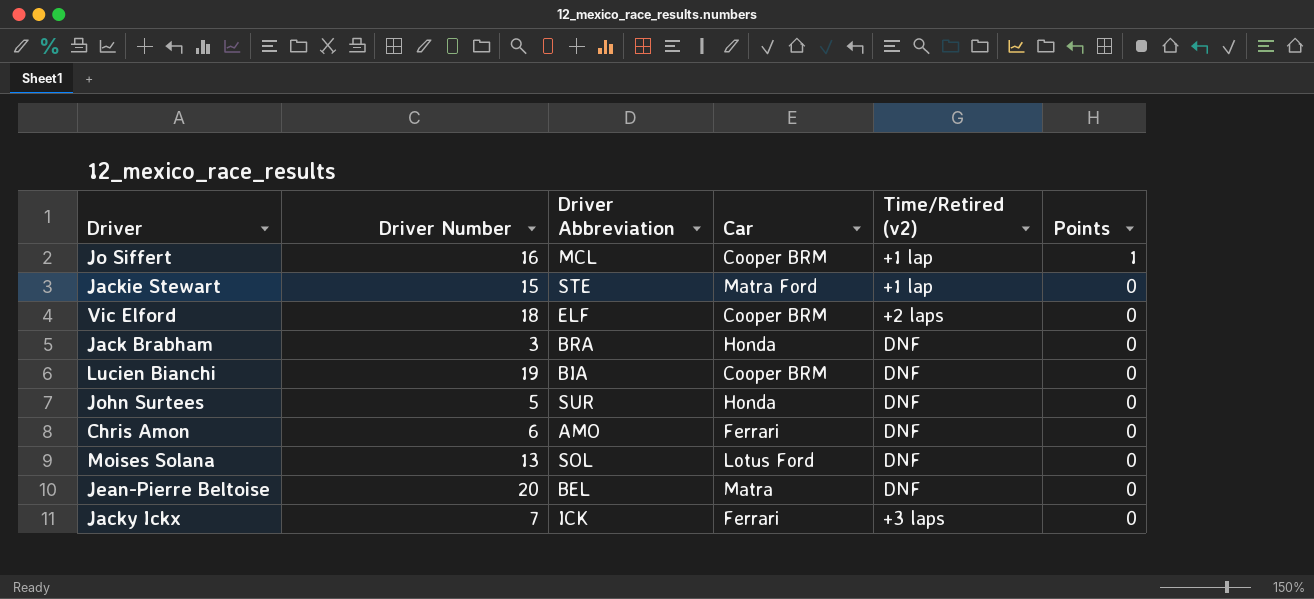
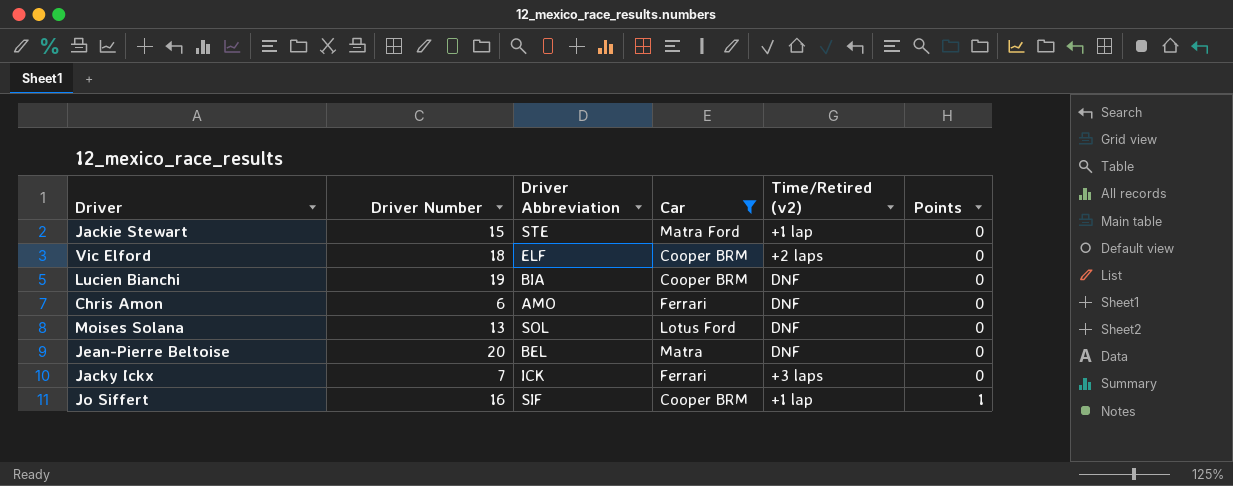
filter: none -> Car != Honda
row order: Points descending -> Points ascending
Jo Siffert | Driver Abbreviation: MCL -> SIF

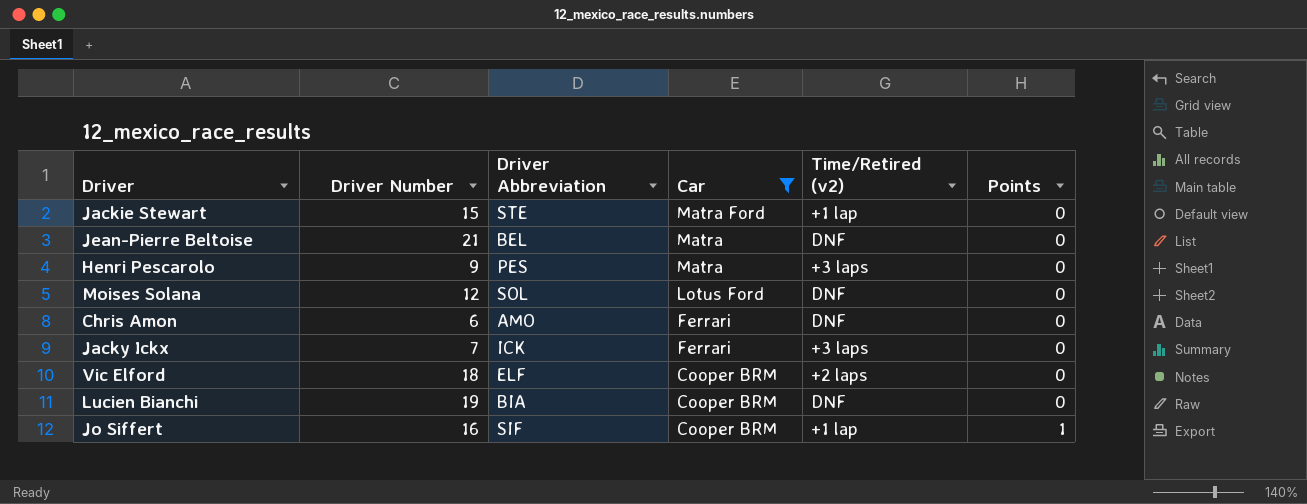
row order: Points ascending -> Car descending
Jean-Pierre Beltoise | Driver Number: 20 -> 21
row Henri Pescarolo: none -> 9 | PES | Matra | +3 laps | 0
Moises Solana | Driver Number: 13 -> 12

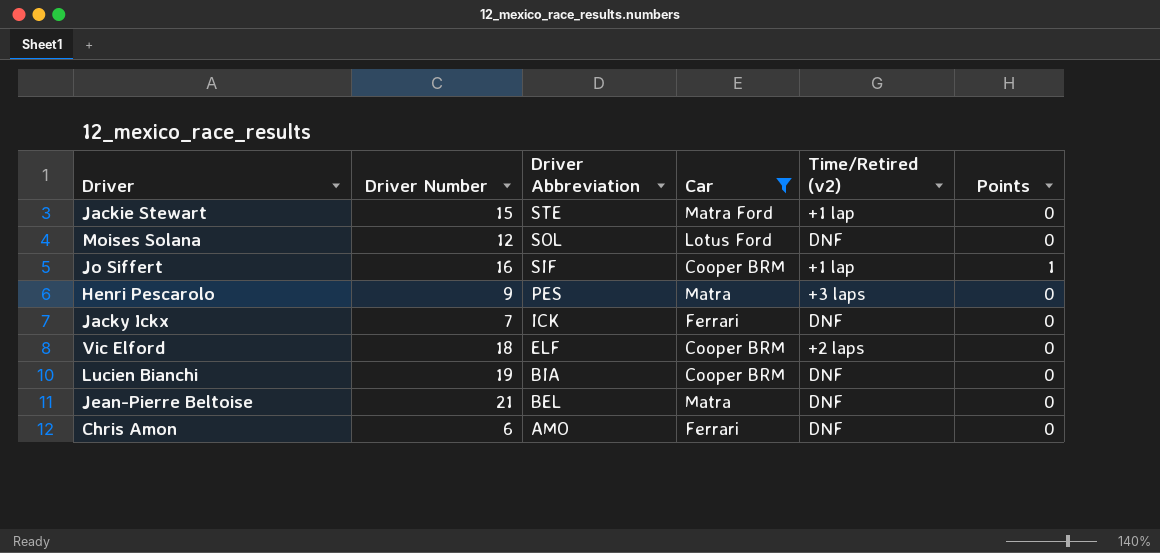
row order: Car descending -> Driver Abbreviation descending
Jacky Ickx | Time/Retired (v2): +3 laps -> DNF

